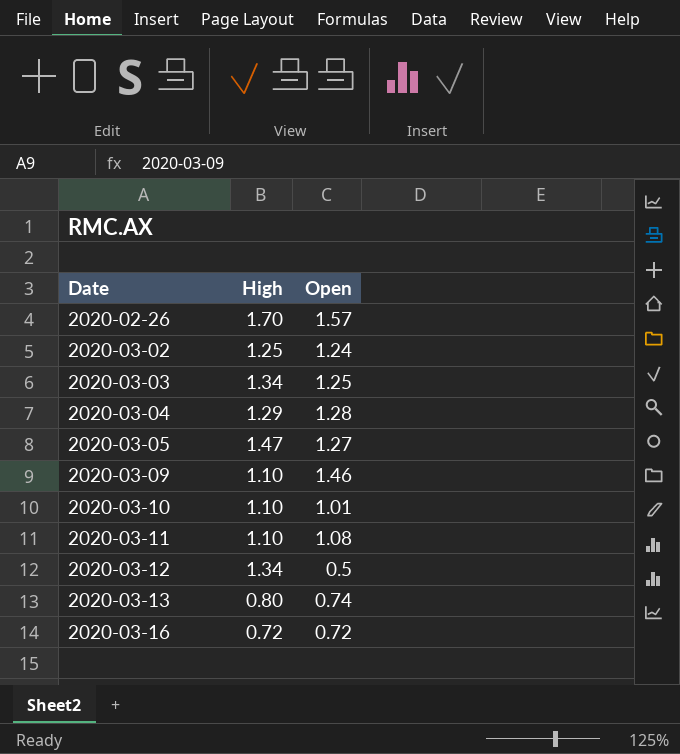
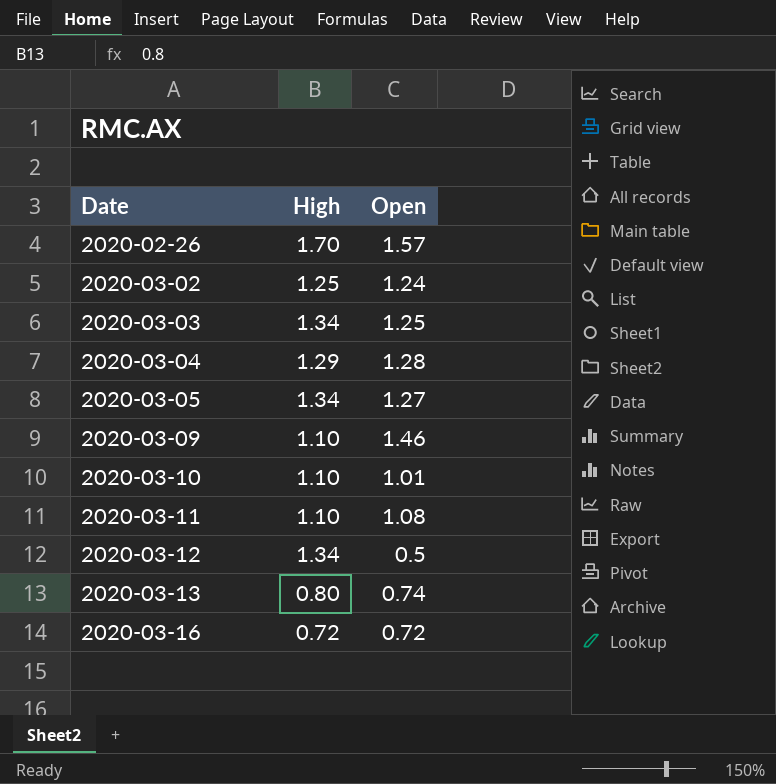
2020-03-05 | High: 1.47 -> 1.34

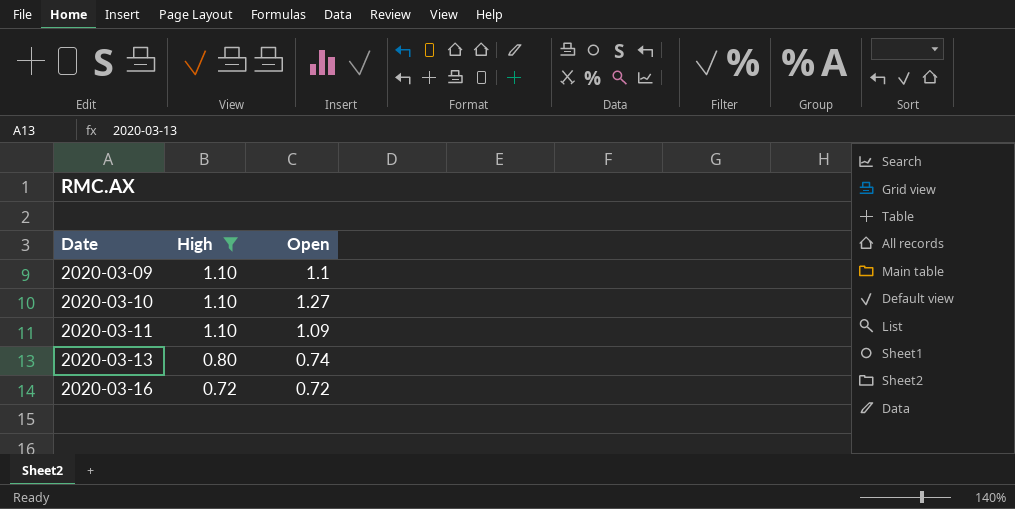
filter: none -> High <= 1.10
2020-03-09 | Open: 1.46 -> 1.1
2020-03-10 | Open: 1.01 -> 1.27
2020-03-11 | Open: 1.08 -> 1.09

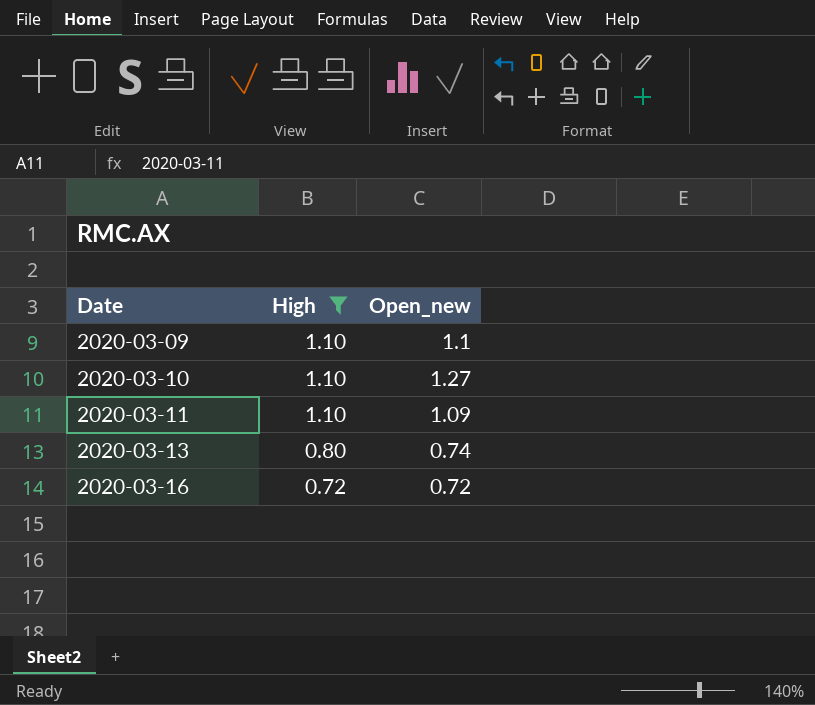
column name: Open -> Open_new

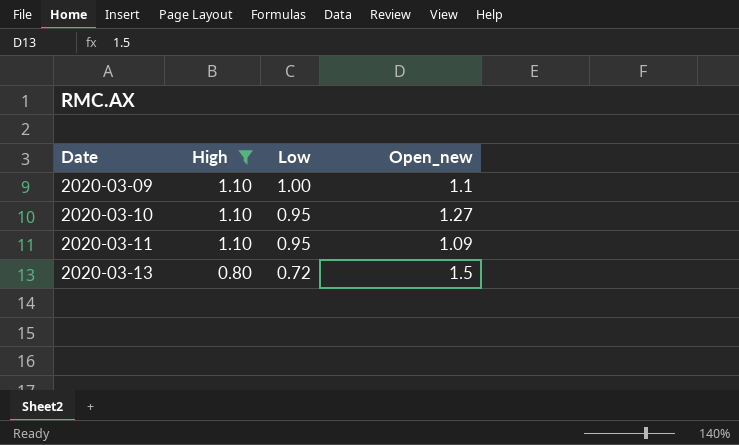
column Low | position: none -> 3
row 2020-03-16: 0.72 | 0.72 -> none
2020-03-13 | Open_new: 0.74 -> 1.5

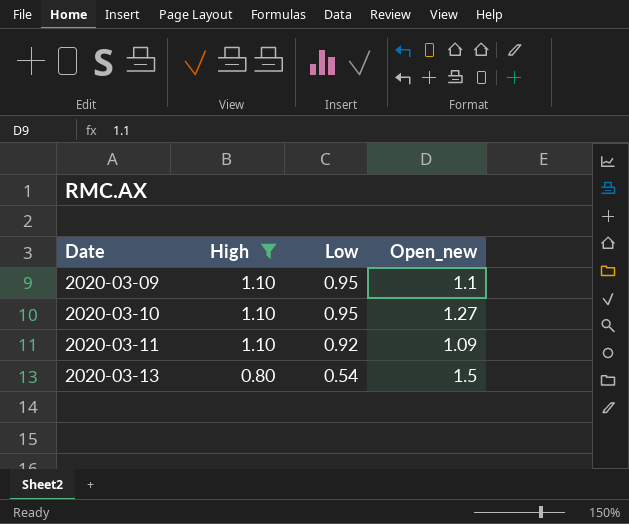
2020-03-09 | Low: 1.00 -> 0.95
2020-03-11 | Low: 0.95 -> 0.92
2020-03-13 | Low: 0.72 -> 0.54

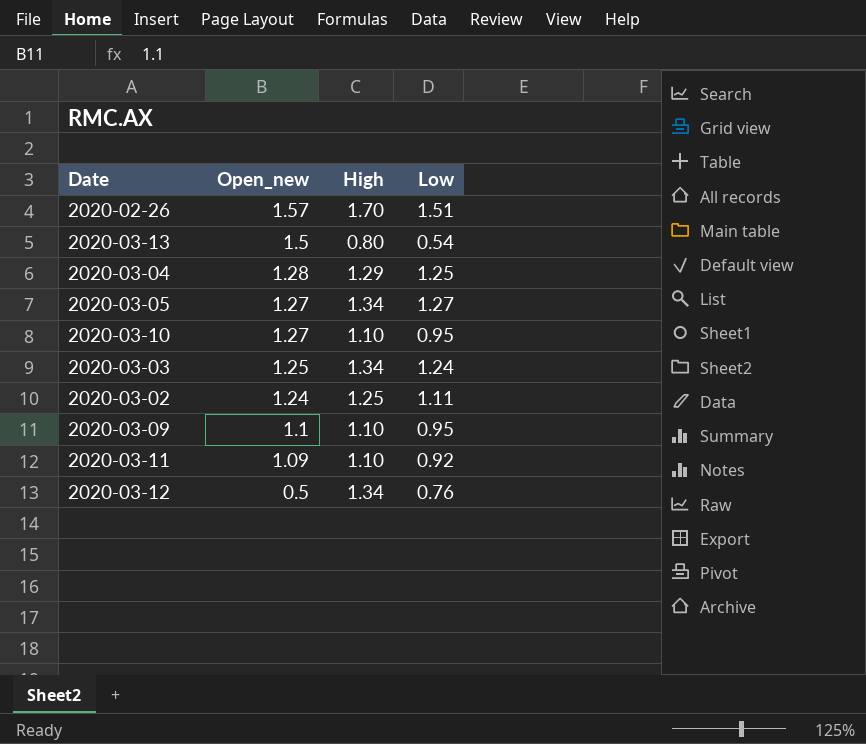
filter: High <= 1.10 -> none
row order: Date ascending -> Open_new descending
column Open_new | position: 4 -> 2

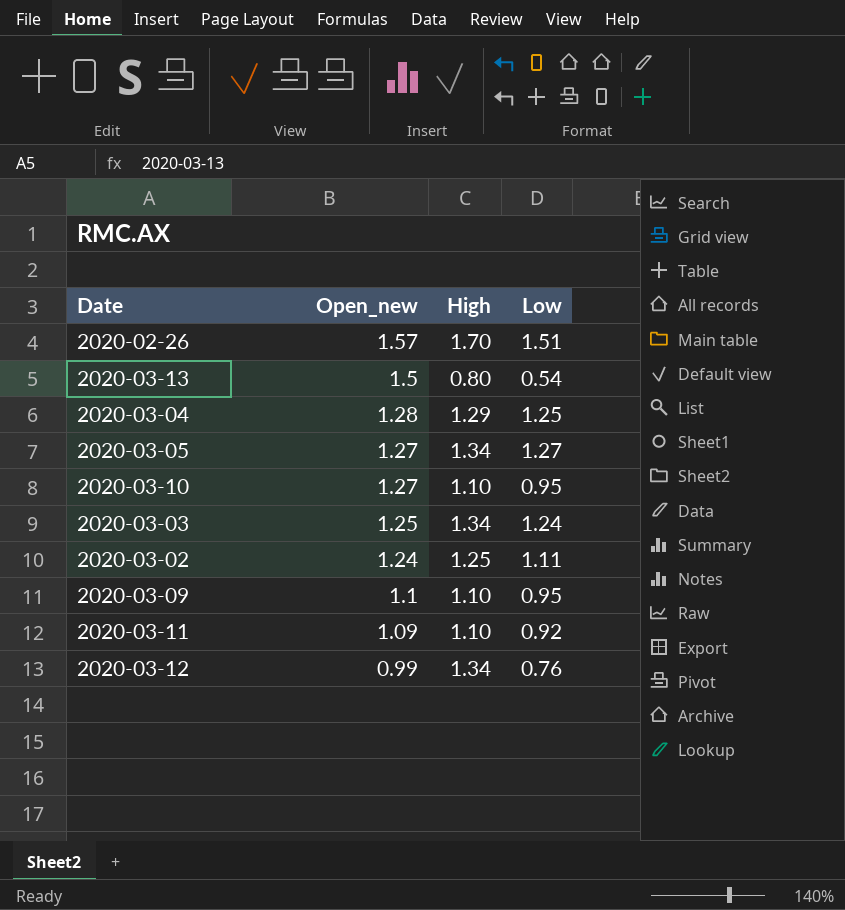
2020-03-12 | Open_new: 0.5 -> 0.99

